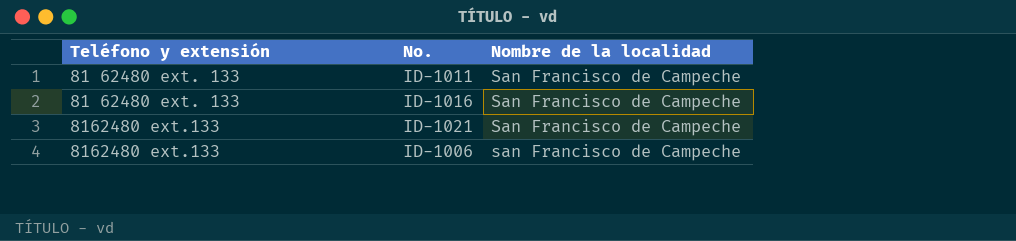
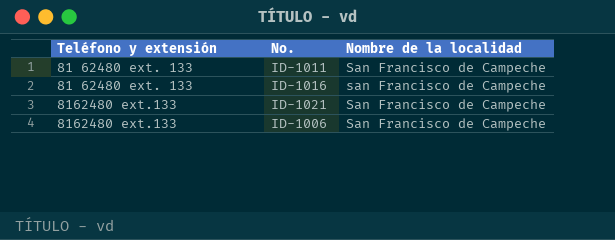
ID-1016 | Nombre de la localidad: San Francisco de Campeche -> san Francisco de Campeche
ID-1006 | Nombre de la localidad: san Francisco de Campeche -> San Francisco de Campeche

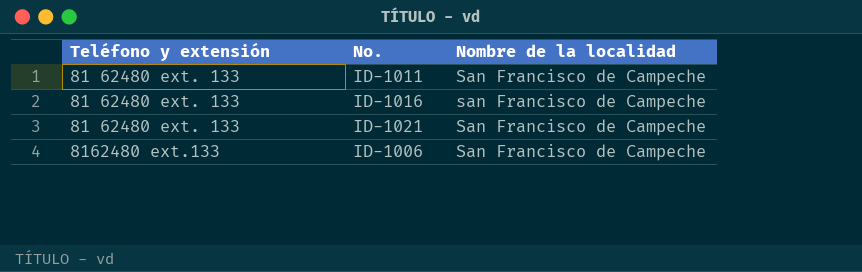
ID-1021 | Teléfono y extensión: 8162480 ext.133 -> 81 62480 ext. 133

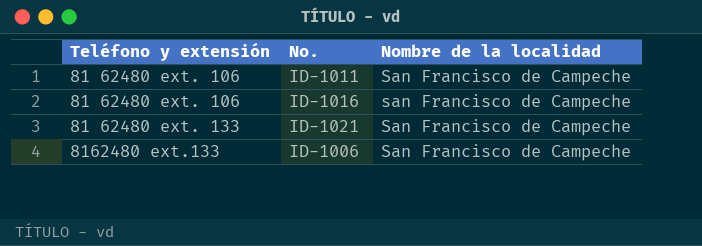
ID-1011 | Teléfono y extensión: 81 62480 ext. 133 -> 81 62480 ext. 106
ID-1016 | Teléfono y extensión: 81 62480 ext. 133 -> 81 62480 ext. 106

